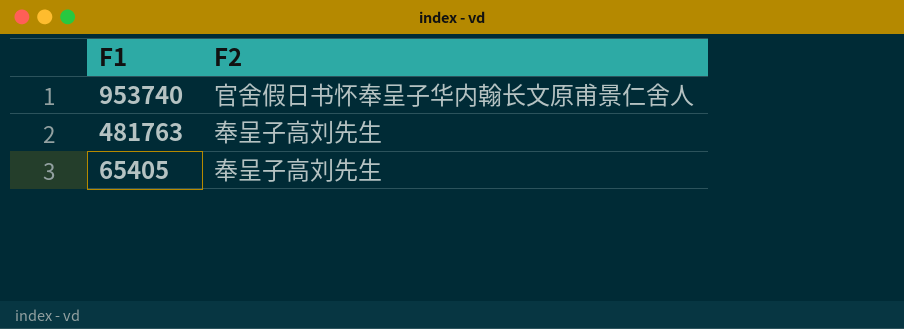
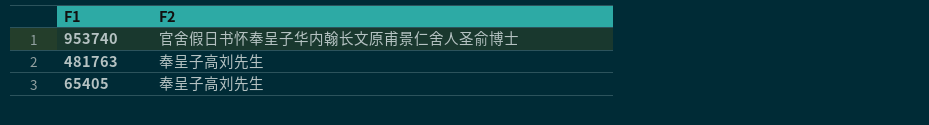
953740 | F2: 官舍假日书怀奉呈子华内翰长文原甫景仁舍人 -> 官舍假日书怀奉呈子华内翰长文原甫景仁舍人圣俞博士

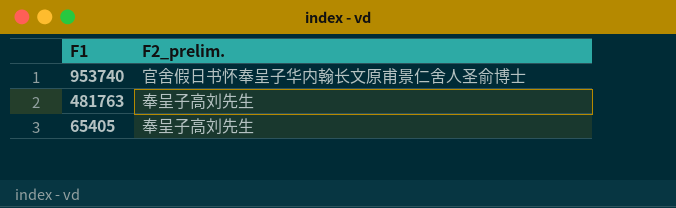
column name: F2 -> F2_prelim.

